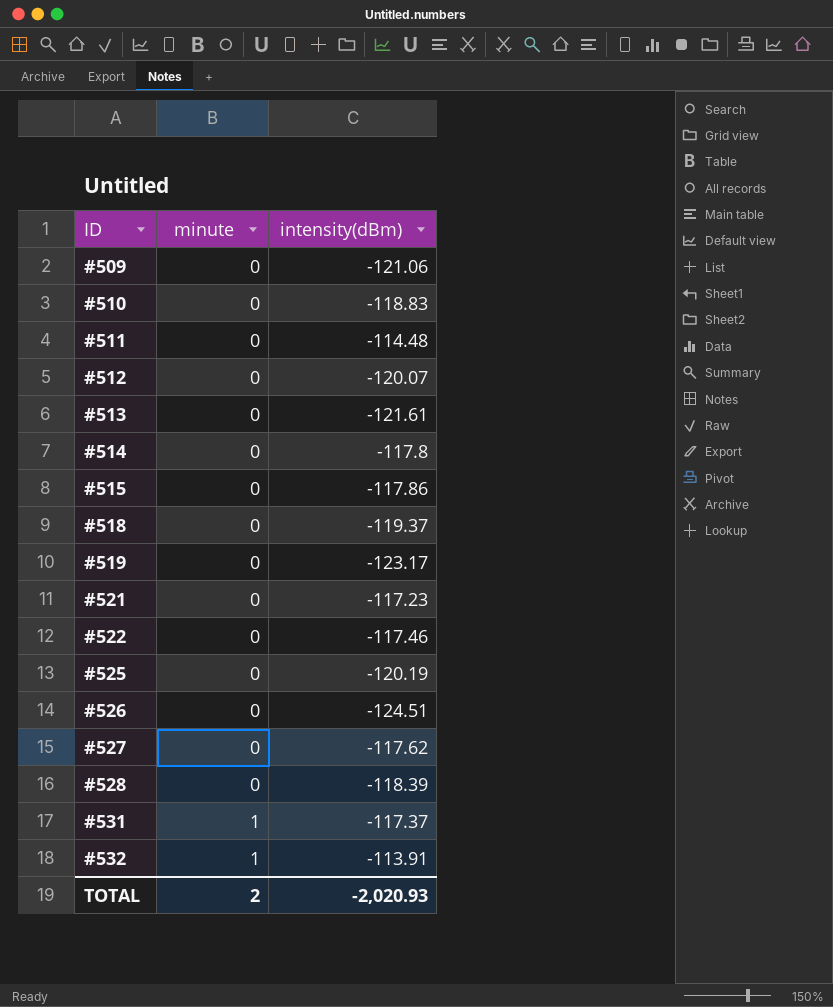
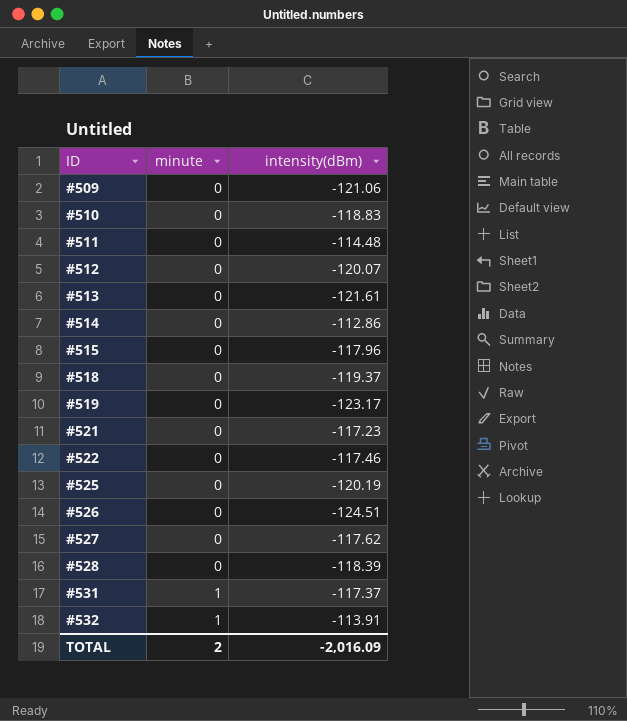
#514 | intensity(dBm): -117.8 -> -112.86
#515 | intensity(dBm): -117.86 -> -117.96
TOTAL | intensity(dBm): -2,020.93 -> -2,016.09

